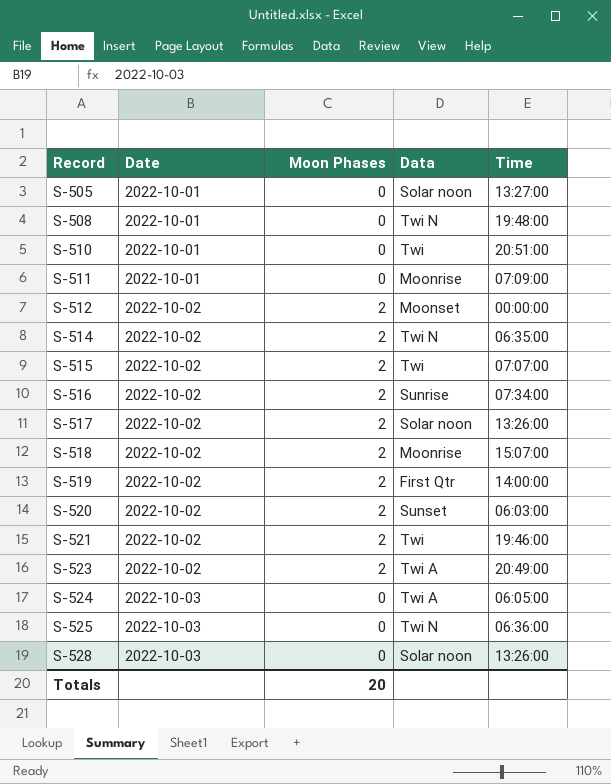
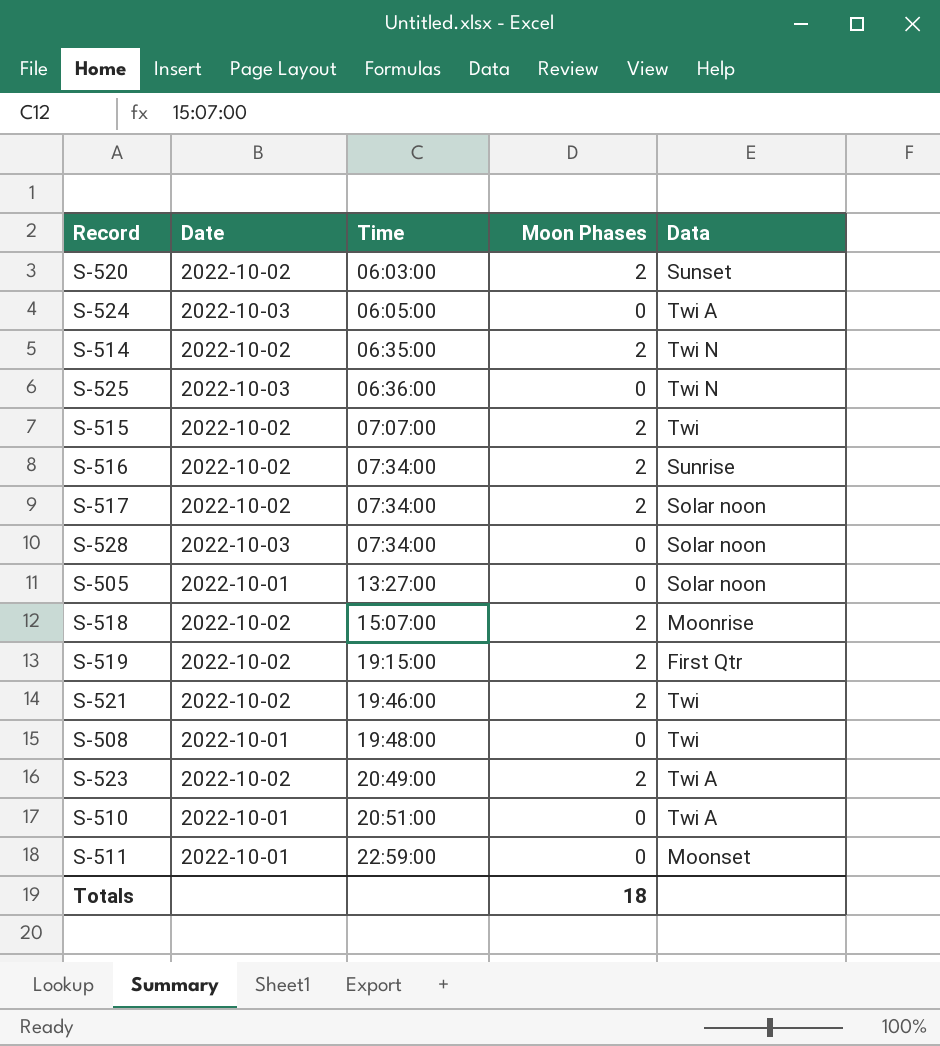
row order: Record ascending -> Time ascending
column Time | position: 5 -> 3
row S-512: 2022-10-02 | 2 | Moonset | 00:00:00 -> none
S-517 | Time: 13:26:00 -> 07:34:00
S-528 | Time: 13:26:00 -> 07:34:00
S-519 | Time: 14:00:00 -> 19:15:00
S-508 | Data: Twi N -> Twi
S-510 | Data: Twi -> Twi A
S-511 | Time: 07:09:00 -> 22:59:00
S-511 | Data: Moonrise -> Moonset
Totals | Moon Phases: 20 -> 18

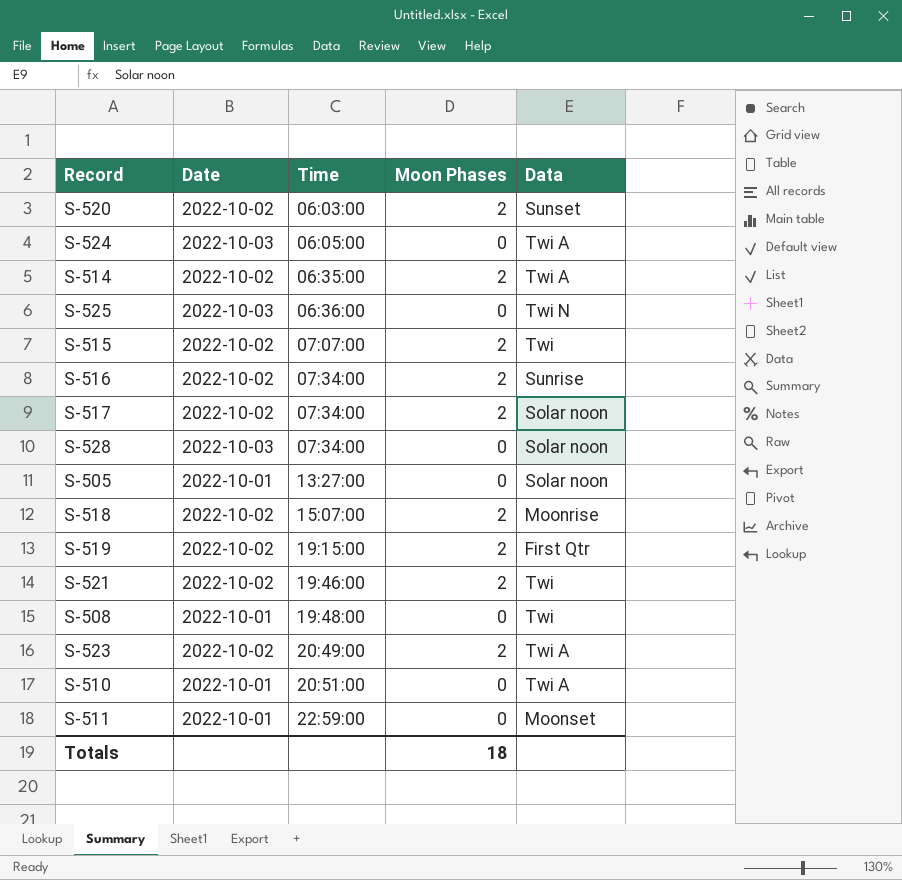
S-514 | Data: Twi N -> Twi A

